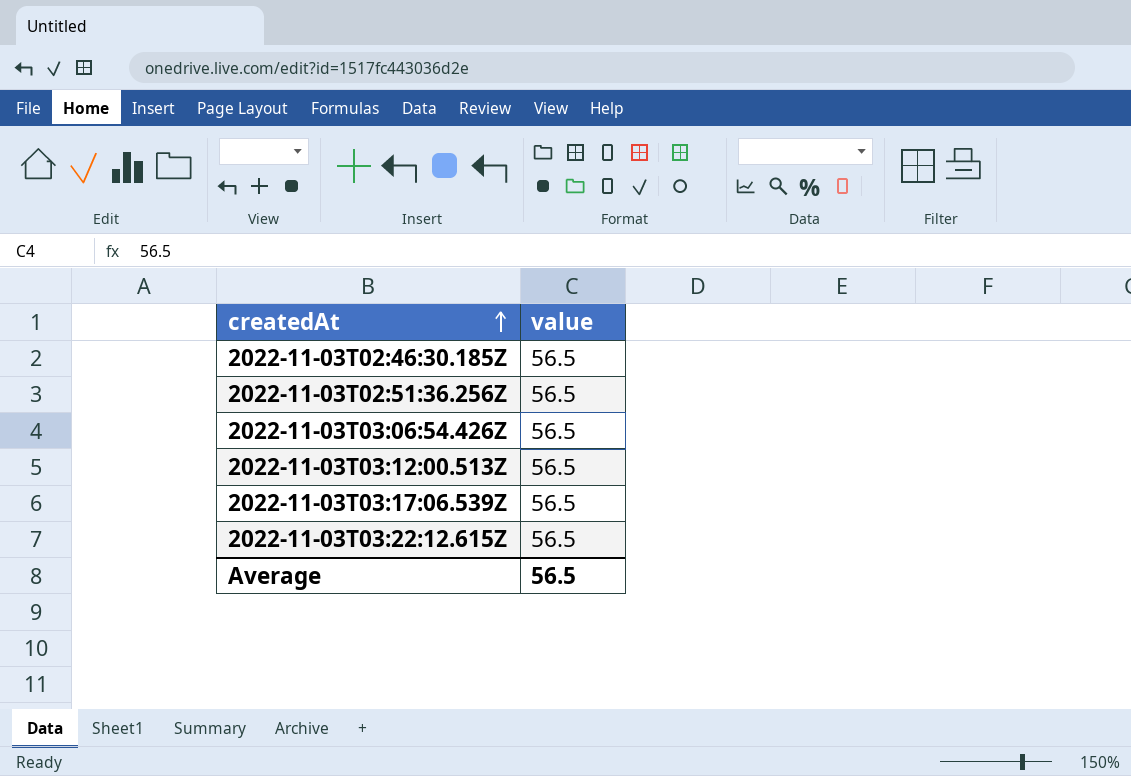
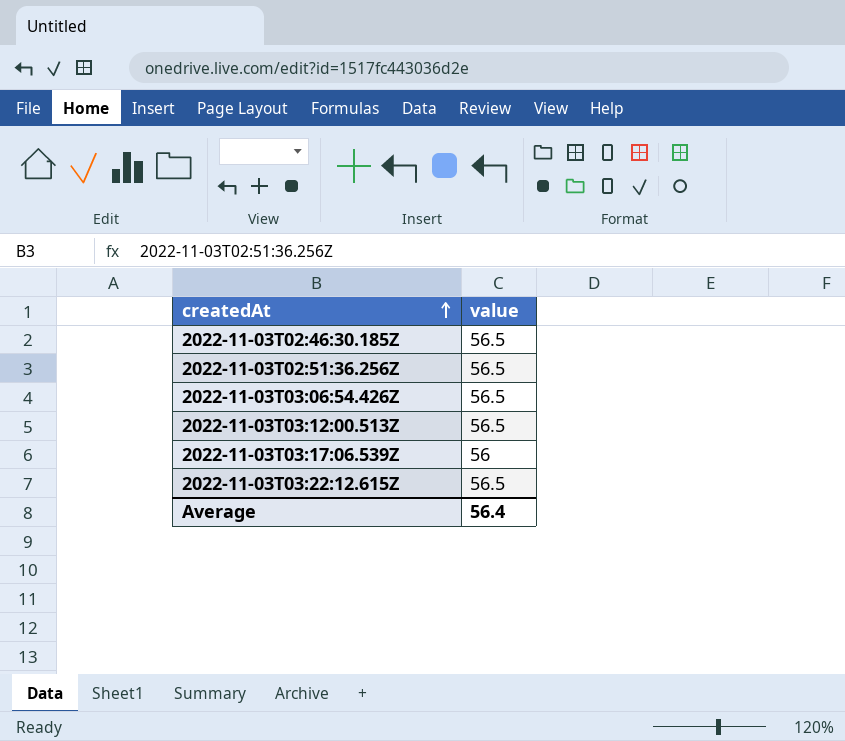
2022-11-03T03:17:06.539Z | value: 56.5 -> 56
Average | value: 56.5 -> 56.4

